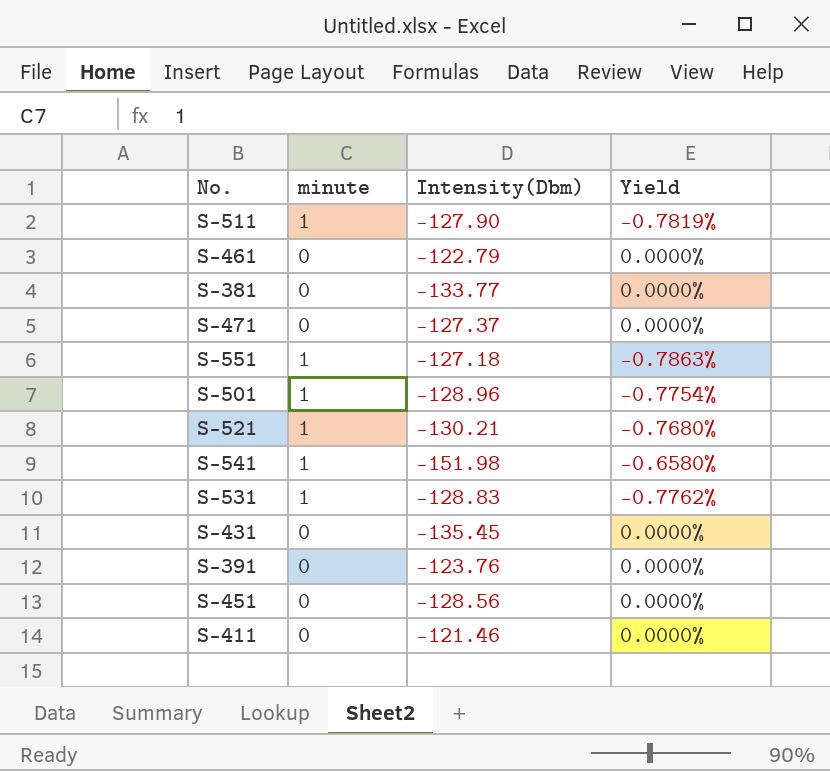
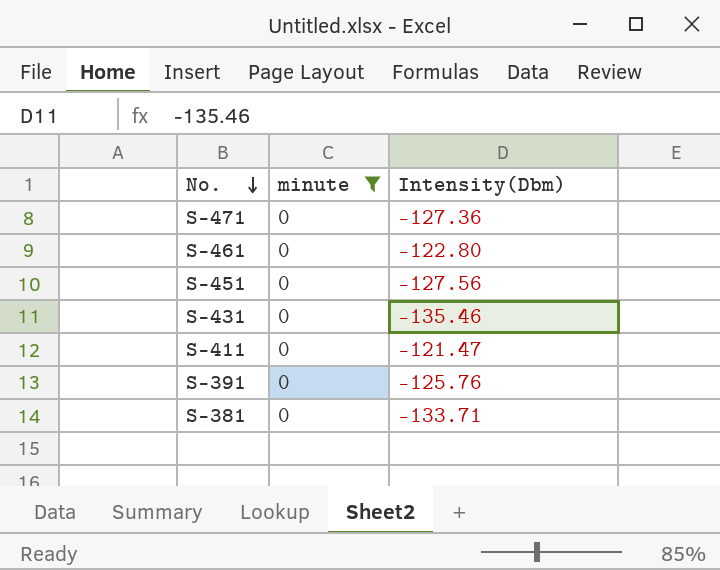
filter: none -> minute = 0
row order: none -> No. descending
column Yield | formula: [minute] / [Intensity(Dbm)] -> none
S-471 | Intensity(Dbm): -127.37 -> -127.36
S-461 | Intensity(Dbm): -122.79 -> -122.80
S-451 | Intensity(Dbm): -128.56 -> -127.56
S-431 | Intensity(Dbm): -135.45 -> -135.46
S-411 | Intensity(Dbm): -121.46 -> -121.47
S-391 | Intensity(Dbm): -123.76 -> -125.76
S-381 | Intensity(Dbm): -133.77 -> -133.71

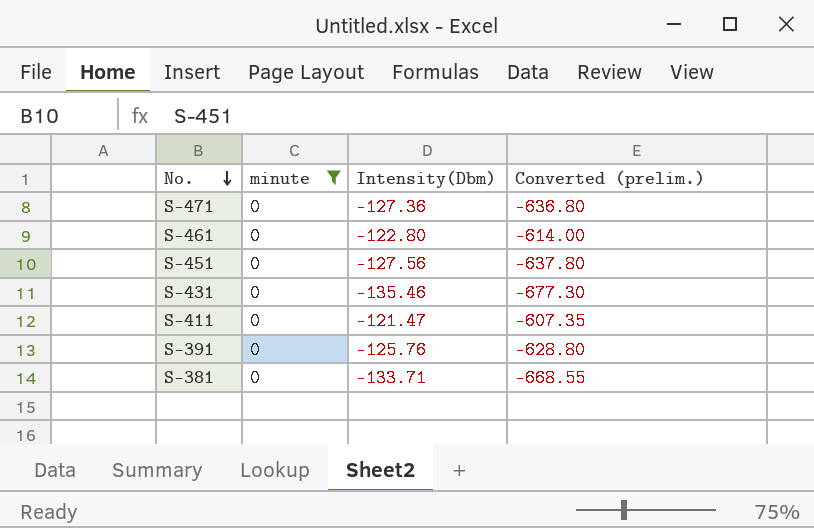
column Converted (prelim.) | formula: none -> [Intensity(Dbm)] * 5

